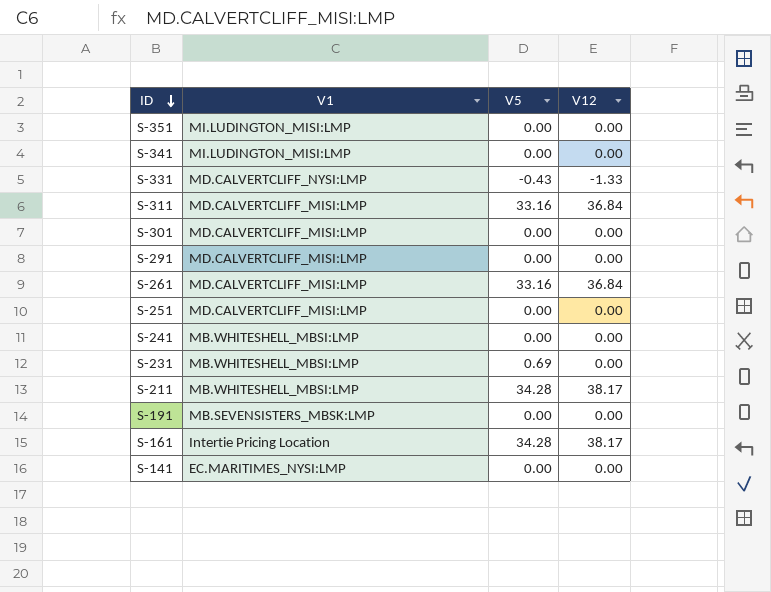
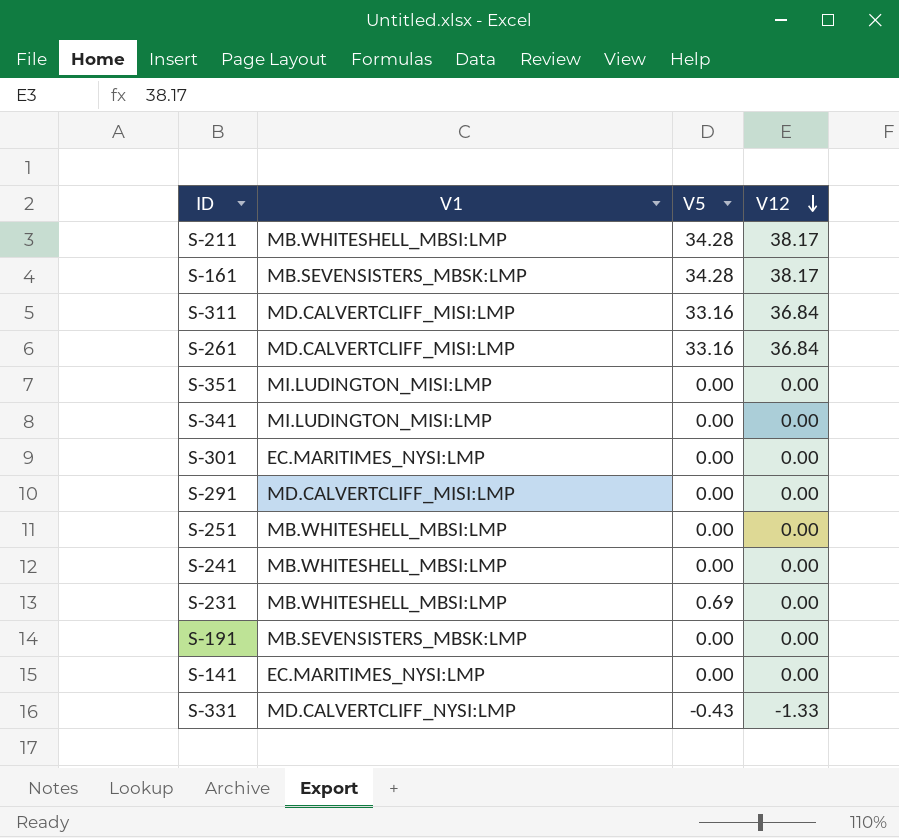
row order: ID descending -> V12 descending
S-161 | V1: Intertie Pricing Location -> MB.SEVENSISTERS_MBSK:LMP
S-301 | V1: MD.CALVERTCLIFF_MISI:LMP -> EC.MARITIMES_NYSI:LMP
S-251 | V1: MD.CALVERTCLIFF_MISI:LMP -> MB.WHITESHELL_MBSI:LMP

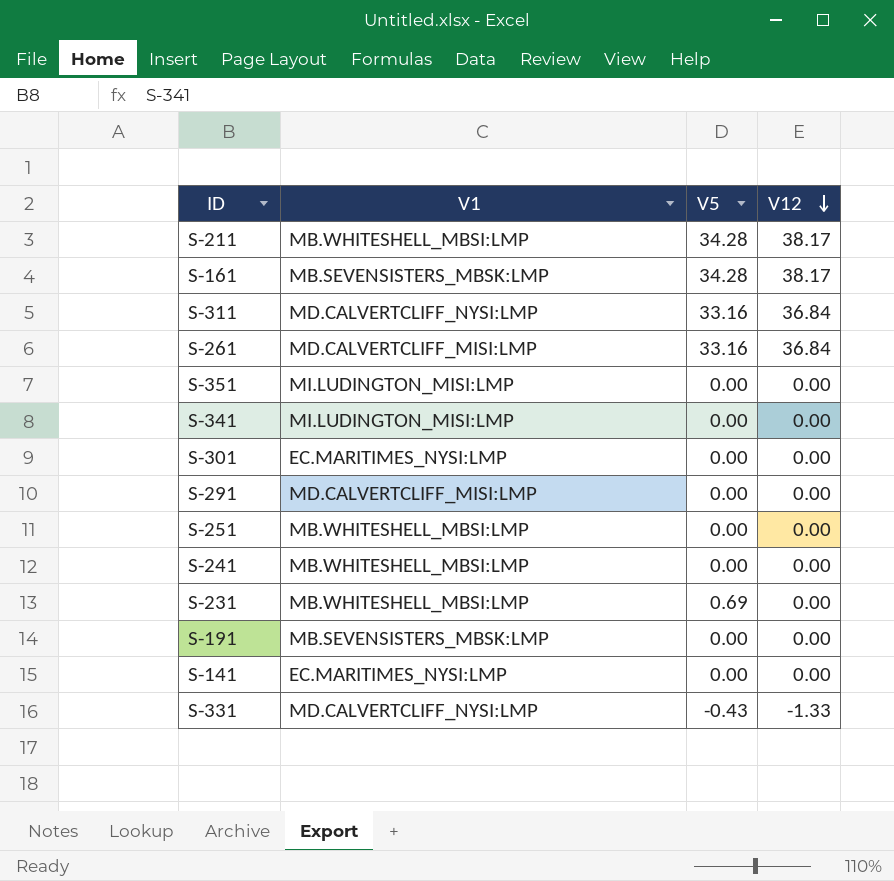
S-311 | V1: MD.CALVERTCLIFF_MISI:LMP -> MD.CALVERTCLIFF_NYSI:LMP

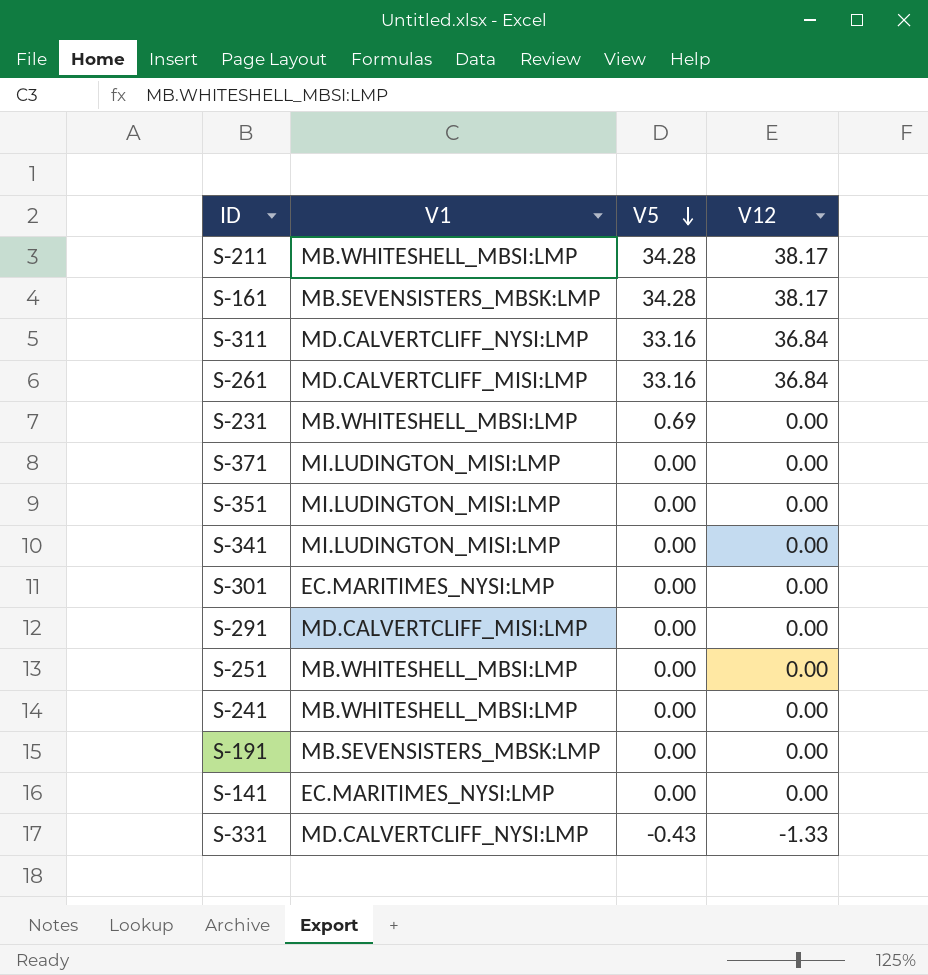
row order: V12 descending -> V5 descending
row S-371: none -> MI.LUDINGTON_MISI:LMP | 0.00 | 0.00

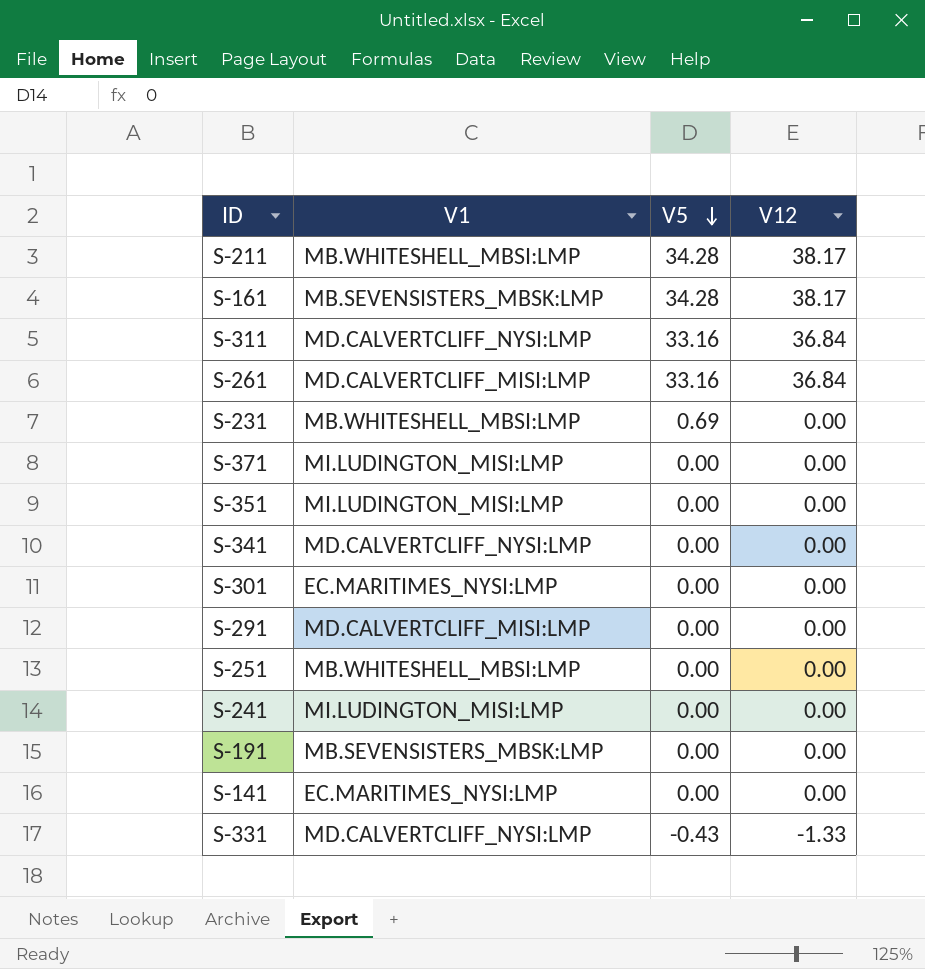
S-341 | V1: MI.LUDINGTON_MISI:LMP -> MD.CALVERTCLIFF_NYSI:LMP
S-241 | V1: MB.WHITESHELL_MBSI:LMP -> MI.LUDINGTON_MISI:LMP

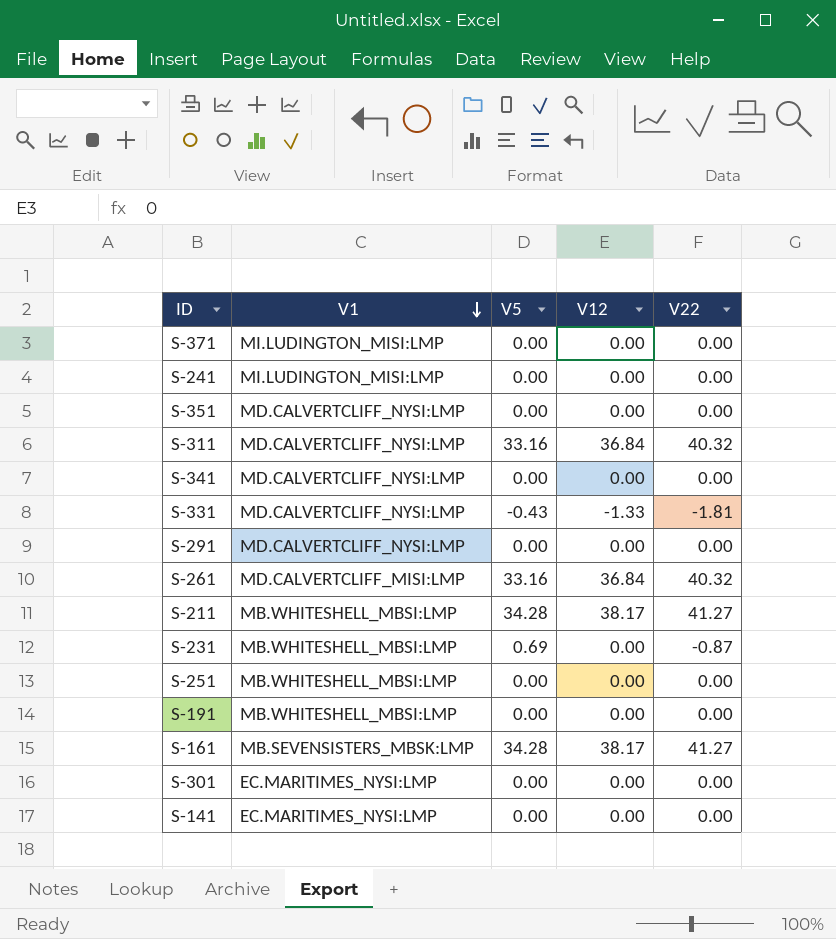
row order: V5 descending -> V1 descending
column V22 | position: none -> 5
S-351 | V1: MI.LUDINGTON_MISI:LMP -> MD.CALVERTCLIFF_NYSI:LMP
S-291 | V1: MD.CALVERTCLIFF_MISI:LMP -> MD.CALVERTCLIFF_NYSI:LMP
S-191 | V1: MB.SEVENSISTERS_MBSK:LMP -> MB.WHITESHELL_MBSI:LMP

